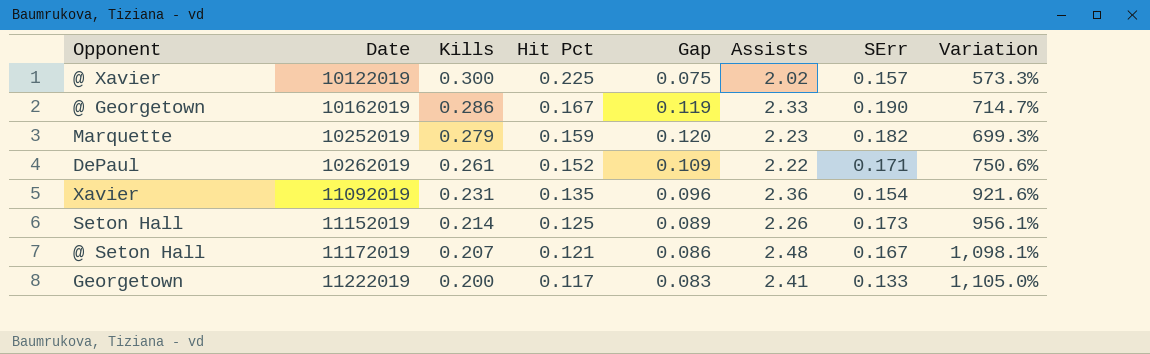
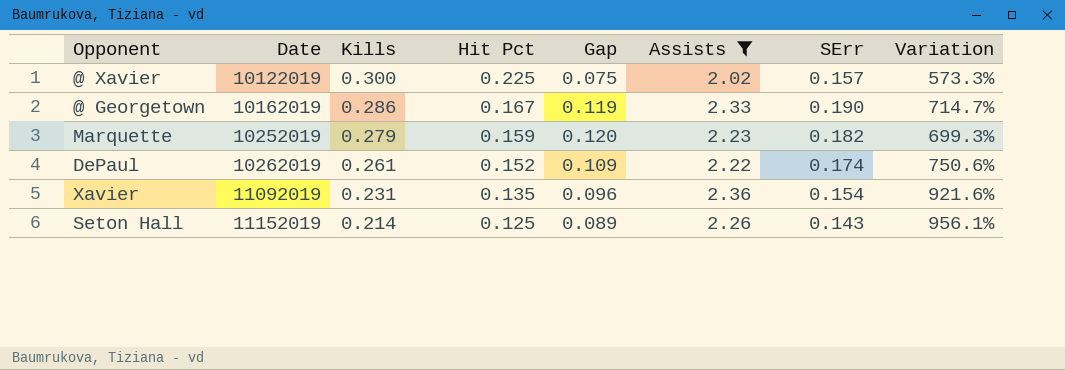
filter: none -> Assists <= 2.36
DePaul | SErr: 0.171 -> 0.174
Seton Hall | SErr: 0.173 -> 0.143

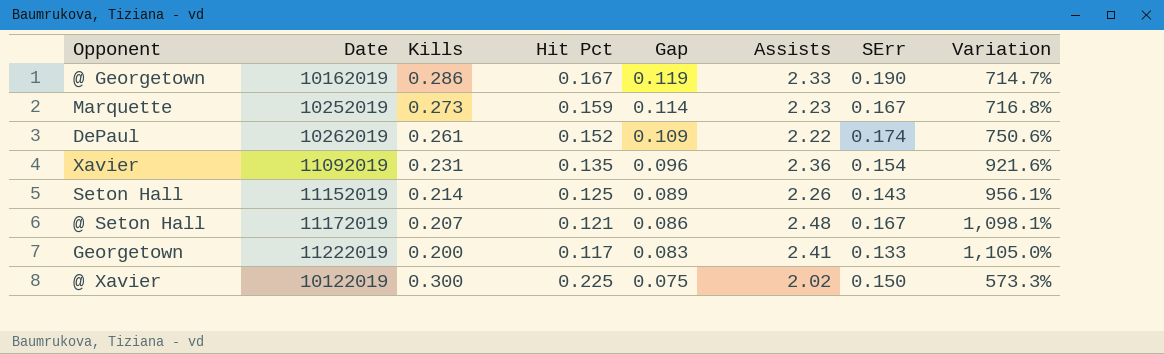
filter: Assists <= 2.36 -> none
row order: Date ascending -> Gap descending
Marquette | Kills: 0.279 -> 0.273
Marquette | Gap: 0.120 -> 0.114
Marquette | SErr: 0.182 -> 0.167
Marquette | Variation: 699.3% -> 716.8%
@ Xavier | SErr: 0.157 -> 0.150

